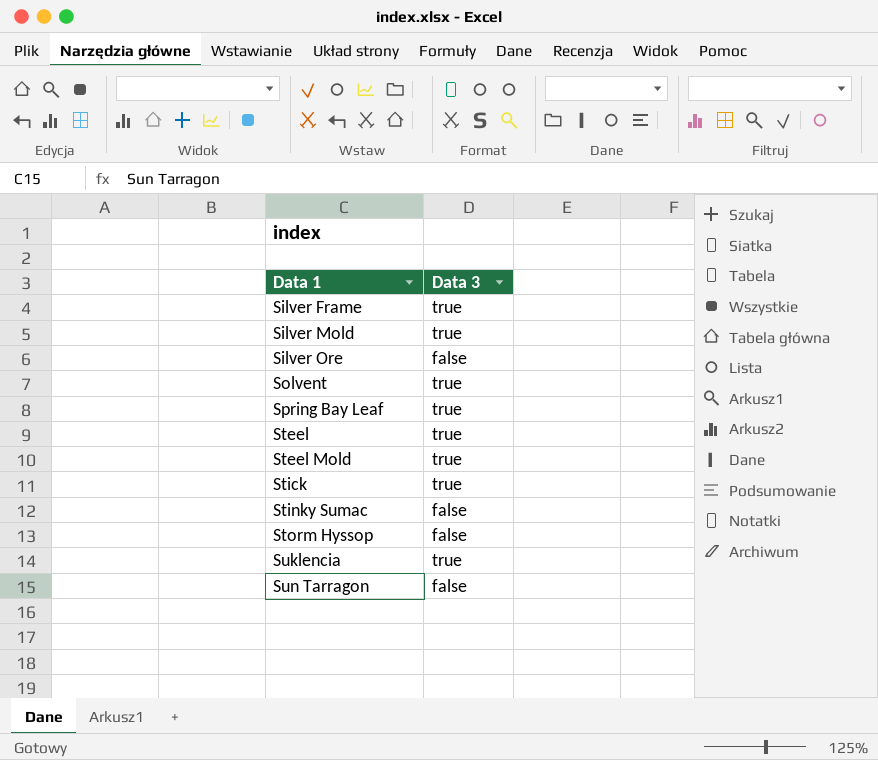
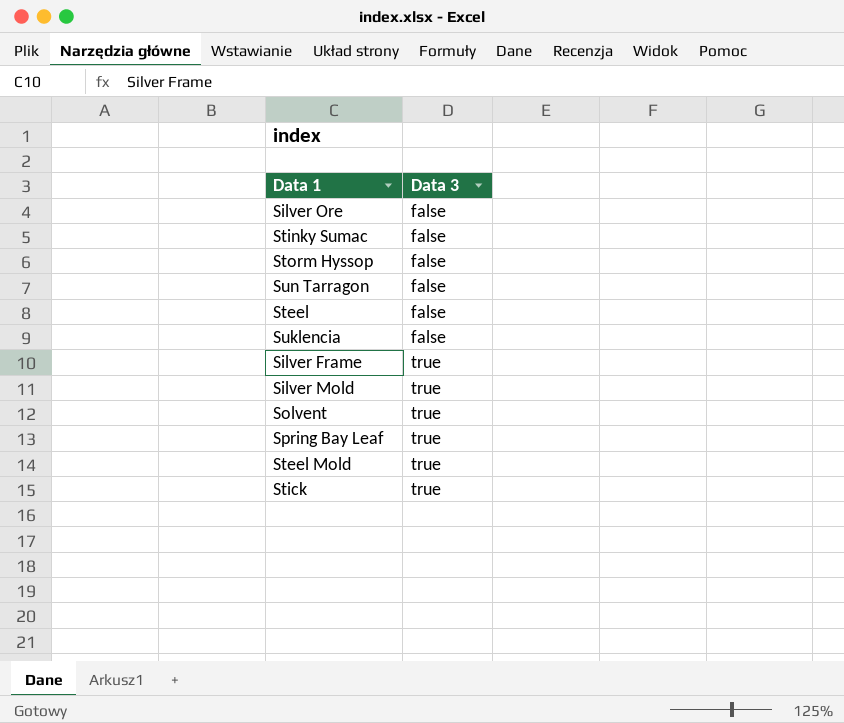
row order: Data 1 ascending -> Data 3 ascending
Steel | Data 3: true -> false
Suklencia | Data 3: true -> false

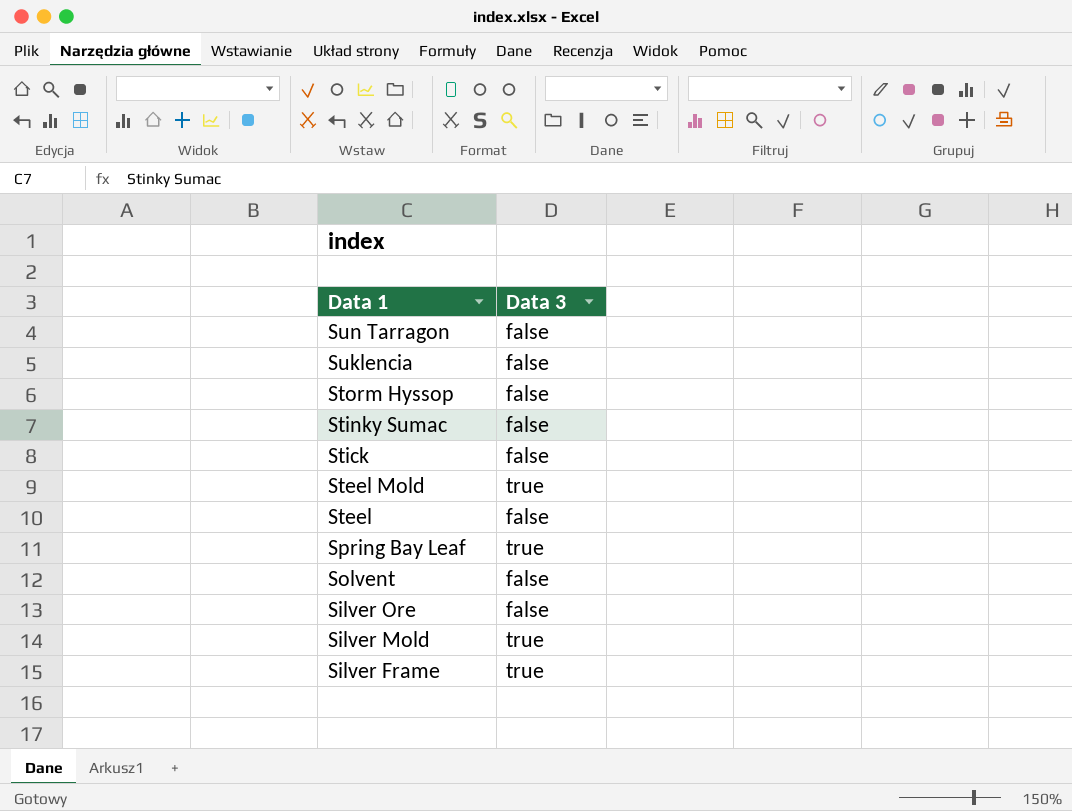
row order: Data 3 ascending -> Data 1 descending
Stick | Data 3: true -> false
Solvent | Data 3: true -> false

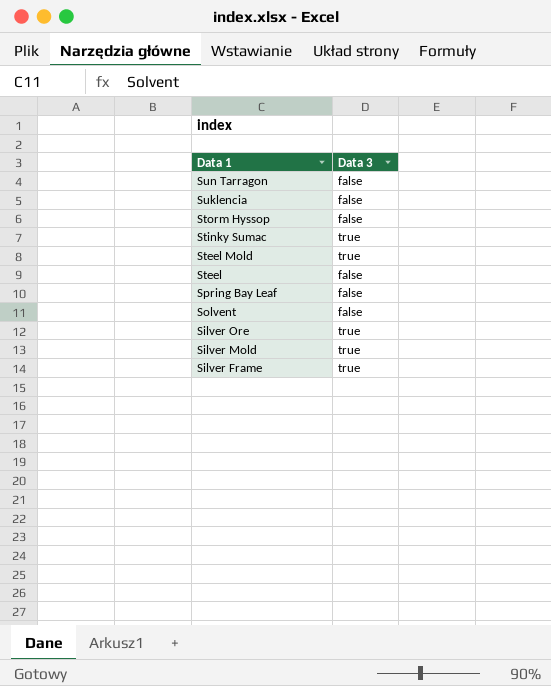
row Stick: false -> none
Stinky Sumac | Data 3: false -> true
Spring Bay Leaf | Data 3: true -> false
Silver Ore | Data 3: false -> true

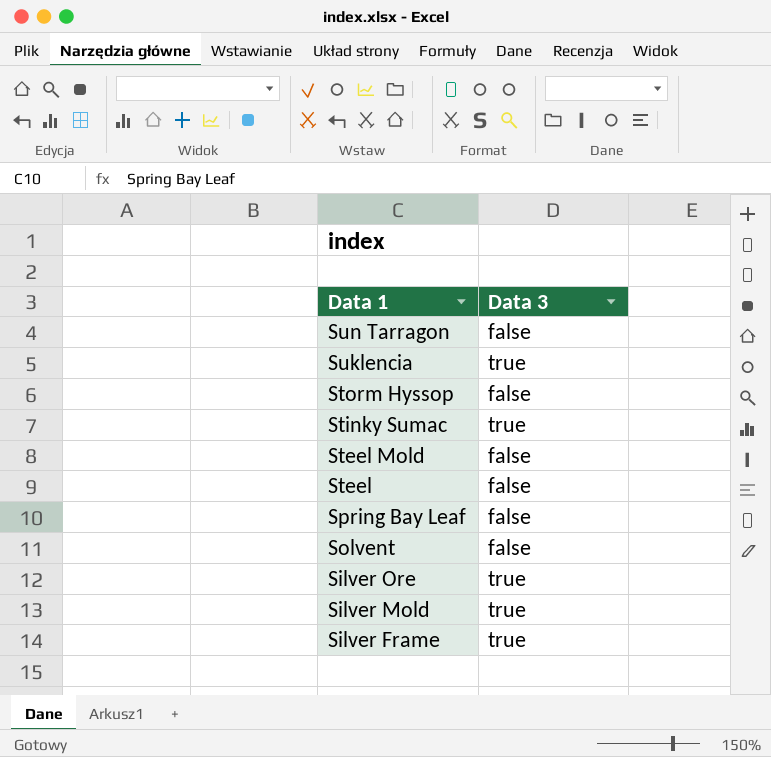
Suklencia | Data 3: false -> true
Steel Mold | Data 3: true -> false

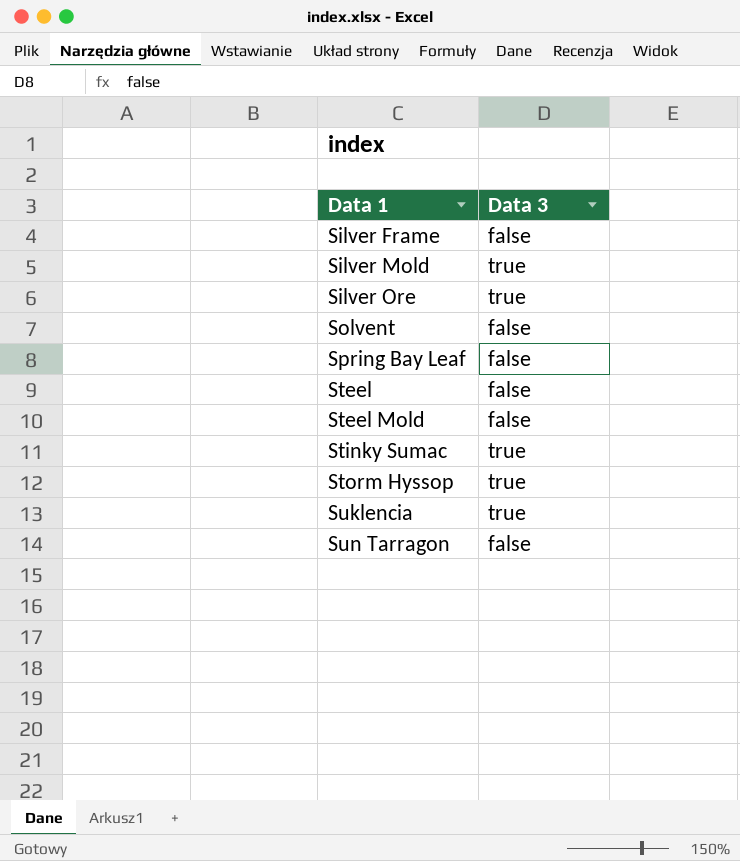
row order: Data 1 descending -> Data 1 ascending
Silver Frame | Data 3: true -> false
Storm Hyssop | Data 3: false -> true

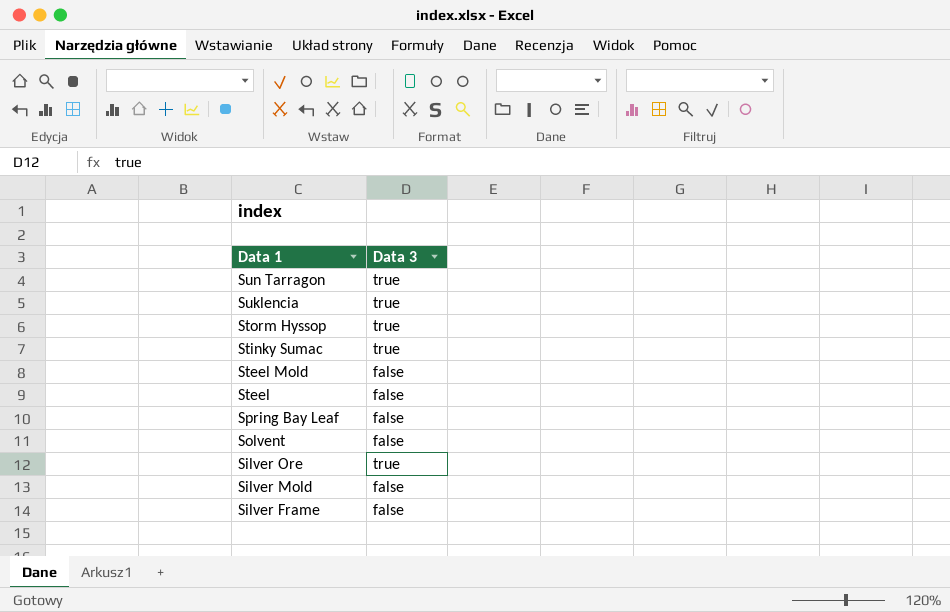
row order: Data 1 ascending -> Data 1 descending
Sun Tarragon | Data 3: false -> true
Silver Mold | Data 3: true -> false

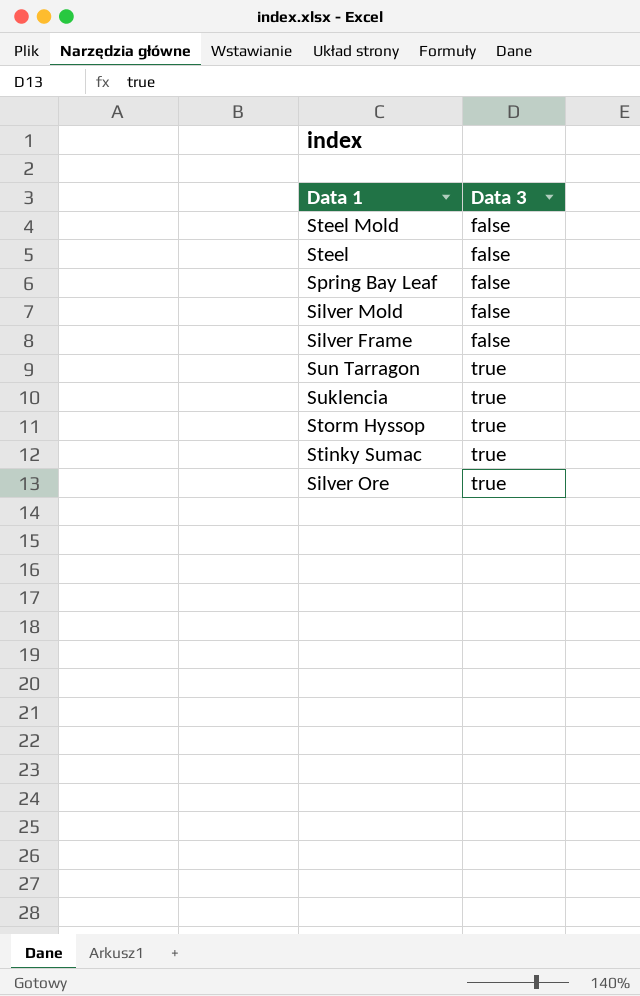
row order: Data 1 descending -> Data 3 ascending
row Solvent: false -> none

